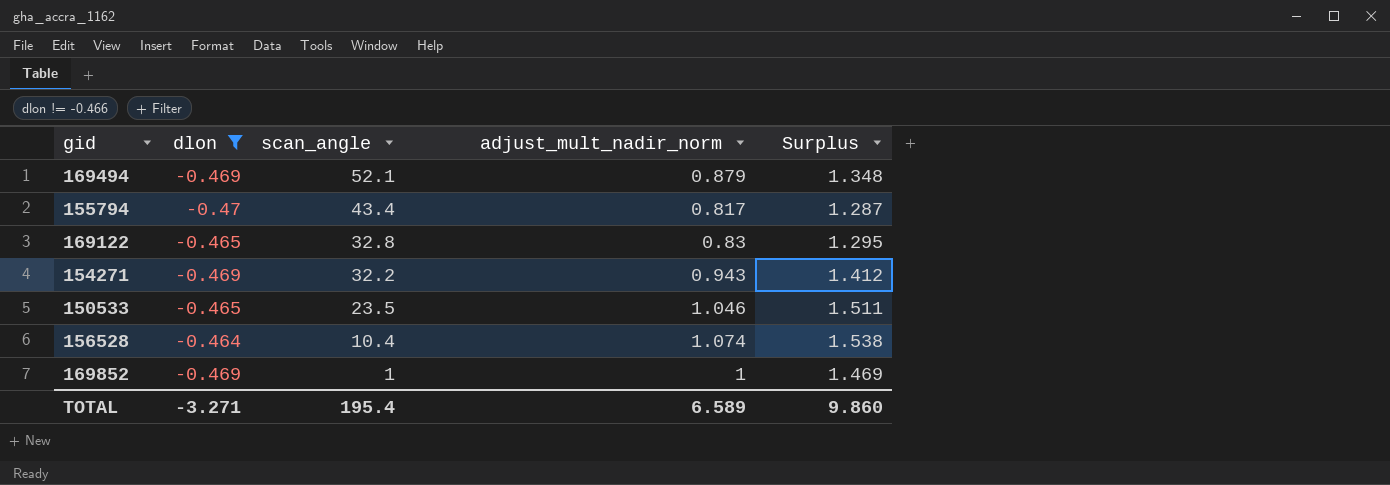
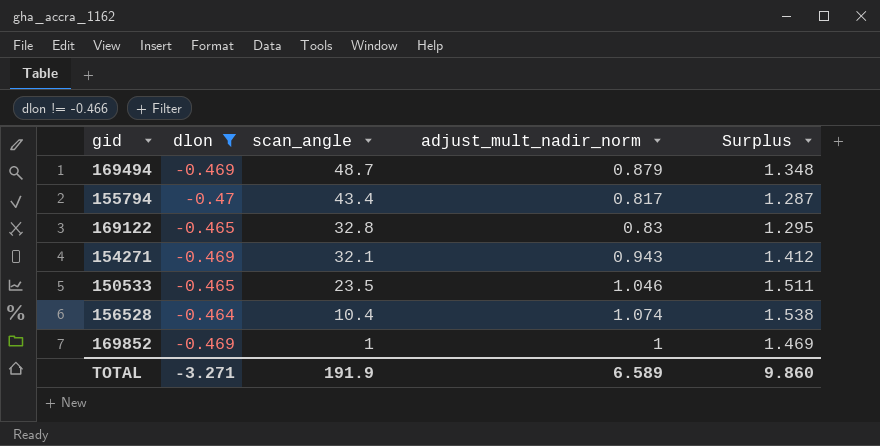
169494 | scan_angle: 52.1 -> 48.7
154271 | scan_angle: 32.2 -> 32.1
TOTAL | scan_angle: 195.4 -> 191.9

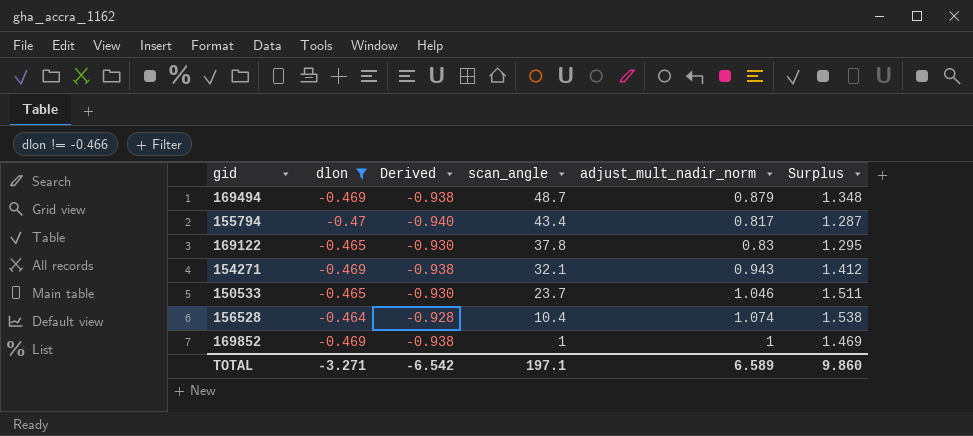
column Derived | formula: none -> [dlon] * 2
169122 | scan_angle: 32.8 -> 37.8
150533 | scan_angle: 23.5 -> 23.7
TOTAL | scan_angle: 191.9 -> 197.1

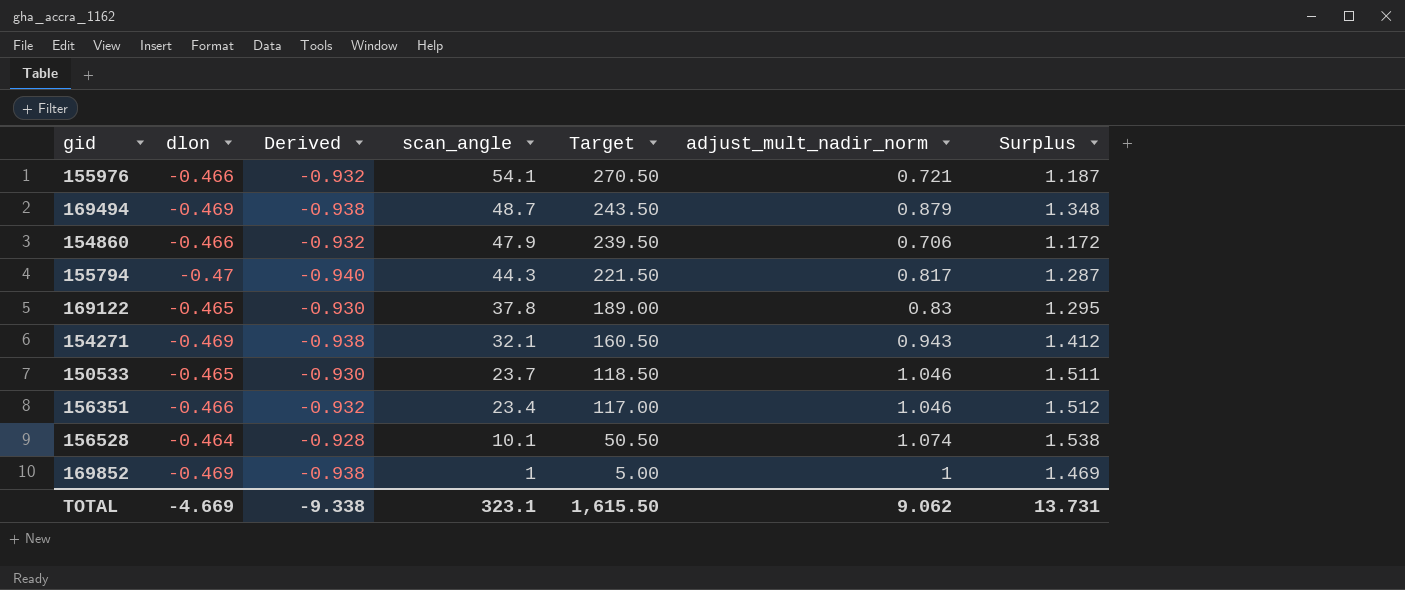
filter: dlon != -0.466 -> none
column Target | formula: none -> [scan_angle] * 5
155794 | scan_angle: 43.4 -> 44.3
156528 | scan_angle: 10.4 -> 10.1
TOTAL | dlon: -3.271 -> -4.669
TOTAL | Derived: -6.542 -> -9.338
TOTAL | scan_angle: 197.1 -> 323.1
TOTAL | adjust_mult_nadir_norm: 6.589 -> 9.062
TOTAL | Surplus: 9.860 -> 13.731

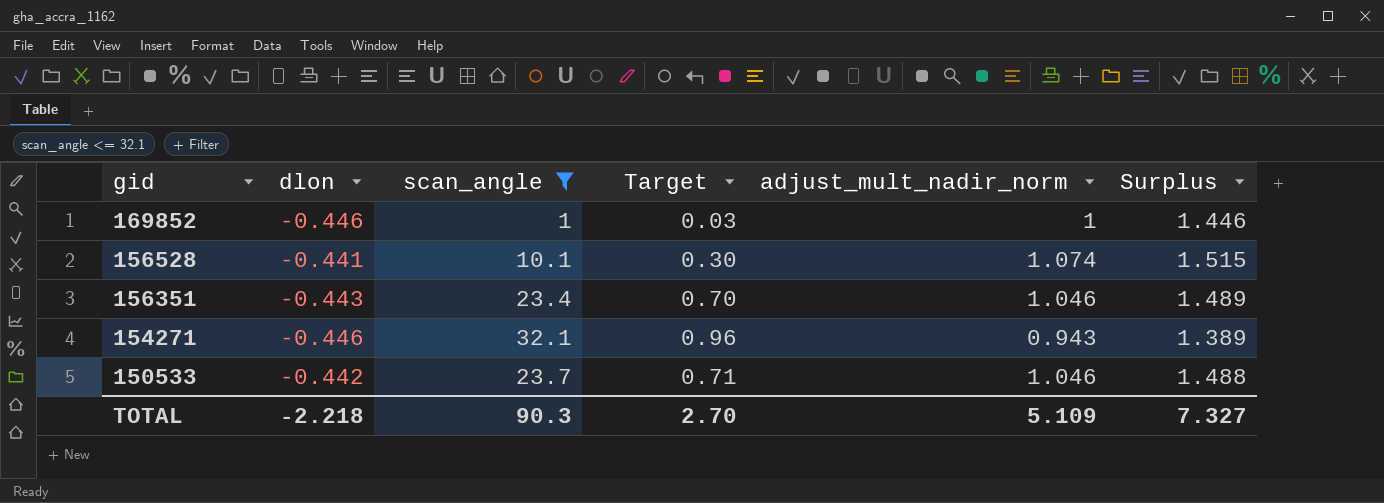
filter: none -> scan_angle <= 32.1
row order: scan_angle descending -> gid descending
column Derived | formula: [dlon] * 2 -> none
column Target | formula: [scan_angle] * 5 -> [scan_angle] * 0.03
169852 | dlon: -0.469 -> -0.446
169852 | Surplus: 1.469 -> 1.446
156528 | dlon: -0.464 -> -0.441
156528 | Surplus: 1.538 -> 1.515
156351 | dlon: -0.466 -> -0.443
156351 | Surplus: 1.512 -> 1.489
154271 | dlon: -0.469 -> -0.446
154271 | Surplus: 1.412 -> 1.389
150533 | dlon: -0.465 -> -0.442
150533 | Surplus: 1.511 -> 1.488
TOTAL | dlon: -4.669 -> -2.218
TOTAL | scan_angle: 323.1 -> 90.3
TOTAL | Target: 1,615.50 -> 2.70
TOTAL | adjust_mult_nadir_norm: 9.062 -> 5.109
TOTAL | Surplus: 13.731 -> 7.327

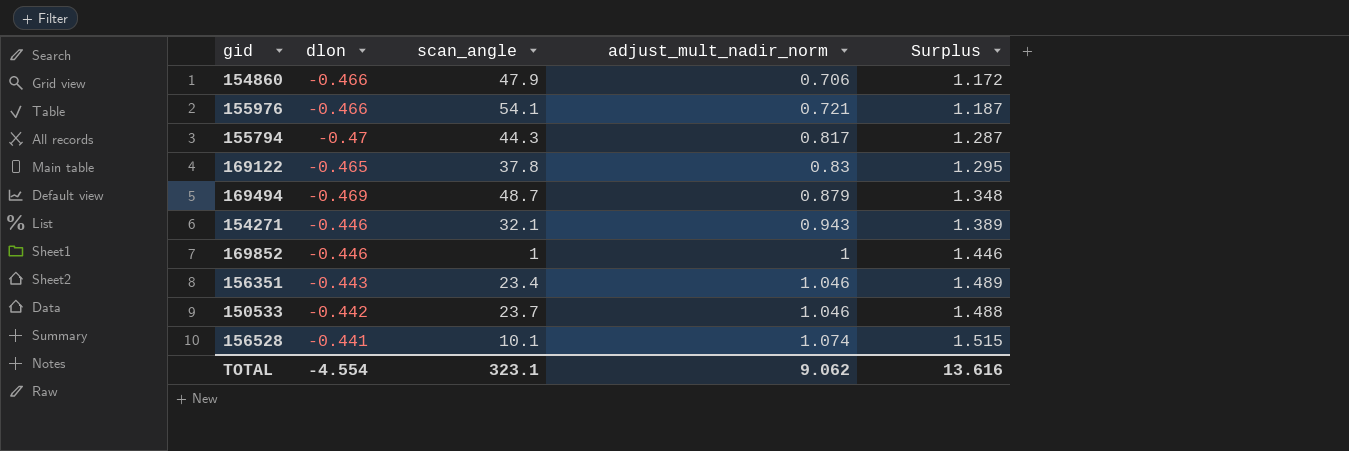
filter: scan_angle <= 32.1 -> none
row order: gid descending -> adjust_mult_nadir_norm ascending
column Target | formula: [scan_angle] * 0.03 -> none
TOTAL | dlon: -2.218 -> -4.554
TOTAL | scan_angle: 90.3 -> 323.1
TOTAL | adjust_mult_nadir_norm: 5.109 -> 9.062
TOTAL | Surplus: 7.327 -> 13.616

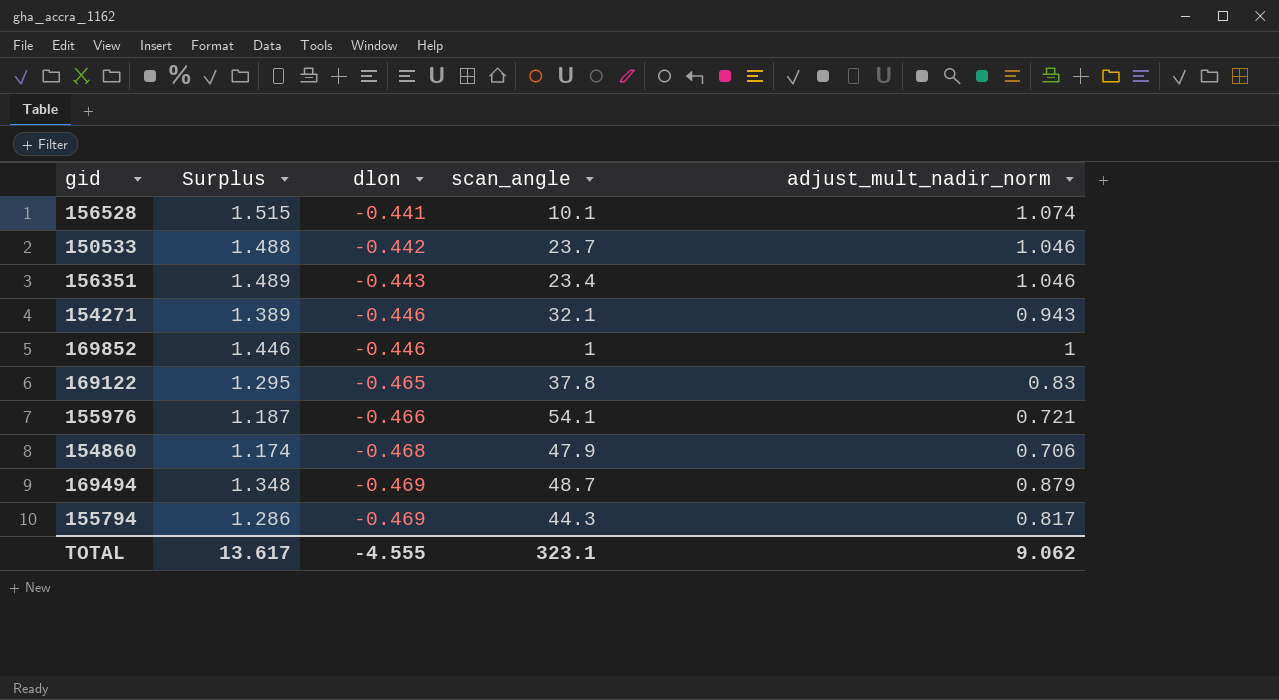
row order: adjust_mult_nadir_norm ascending -> dlon descending
column Surplus | position: 5 -> 2
154860 | Surplus: 1.172 -> 1.174
154860 | dlon: -0.466 -> -0.468
155794 | Surplus: 1.287 -> 1.286
155794 | dlon: -0.47 -> -0.469
TOTAL | Surplus: 13.616 -> 13.617
TOTAL | dlon: -4.554 -> -4.555

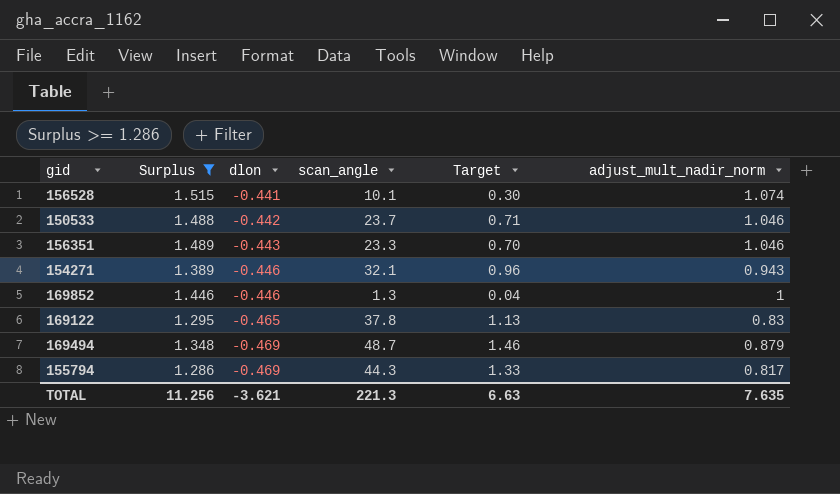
filter: none -> Surplus >= 1.286
column Target | formula: none -> [scan_angle] * 0.03
156351 | scan_angle: 23.4 -> 23.3
169852 | scan_angle: 1 -> 1.3
TOTAL | Surplus: 13.617 -> 11.256
TOTAL | dlon: -4.555 -> -3.621
TOTAL | scan_angle: 323.1 -> 221.3
TOTAL | adjust_mult_nadir_norm: 9.062 -> 7.635

